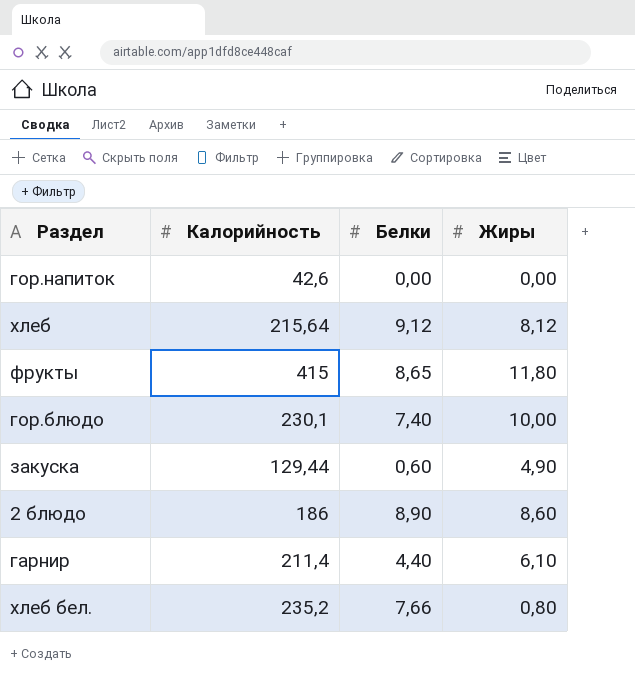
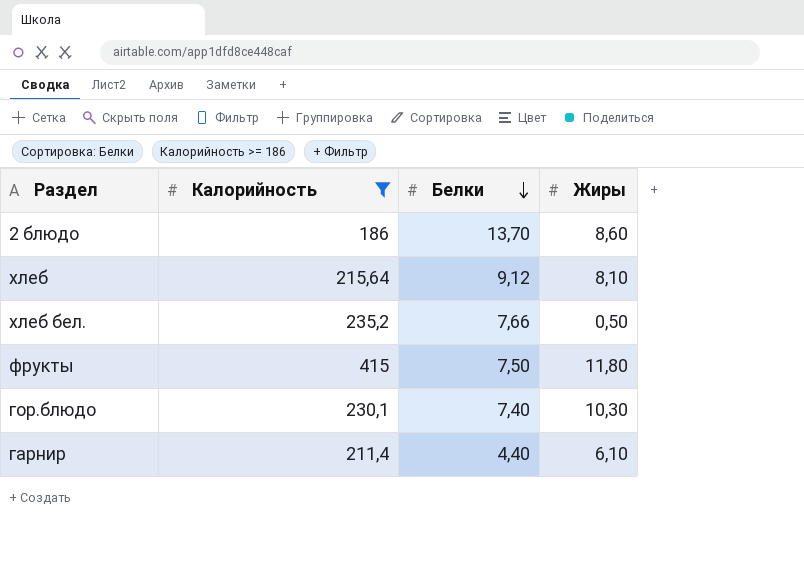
filter: none -> Калорийность >= 186
row order: none -> Белки descending
2 блюдо | Белки: 8,90 -> 13,70
хлеб | Жиры: 8,12 -> 8,10
хлеб бел. | Жиры: 0,80 -> 0,50
фрукты | Белки: 8,65 -> 7,50
гор.блюдо | Жиры: 10,00 -> 10,30

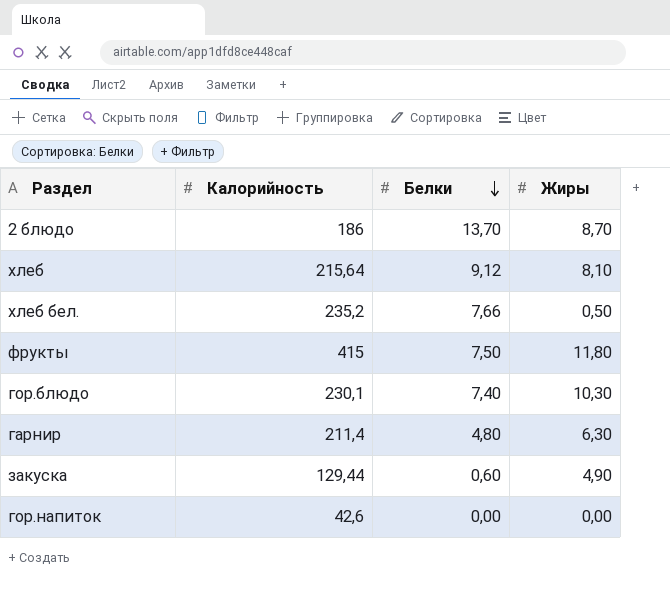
filter: Калорийность >= 186 -> none
2 блюдо | Жиры: 8,60 -> 8,70
гарнир | Белки: 4,40 -> 4,80
гарнир | Жиры: 6,10 -> 6,30

